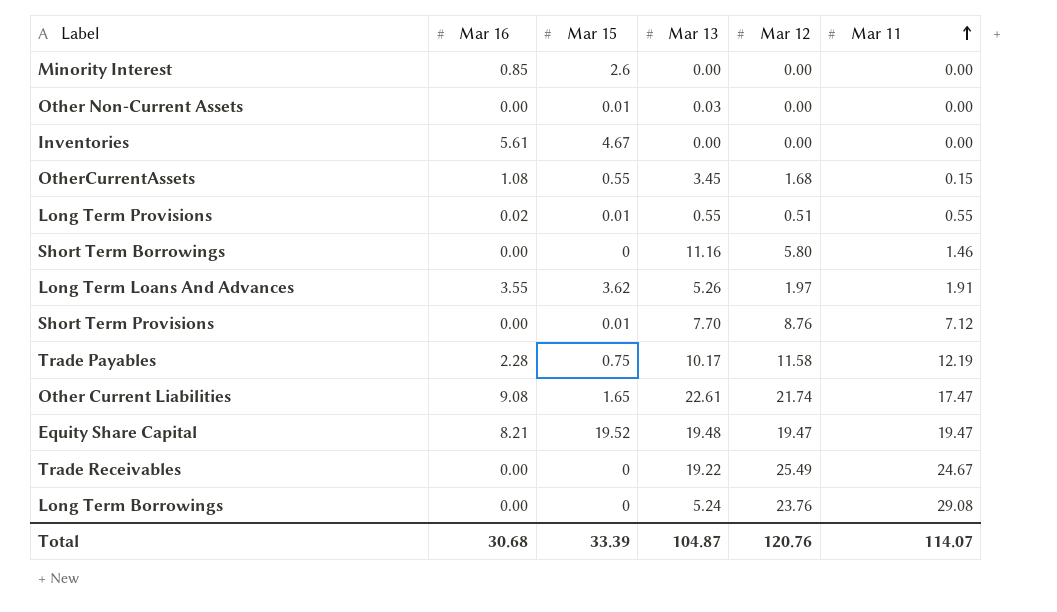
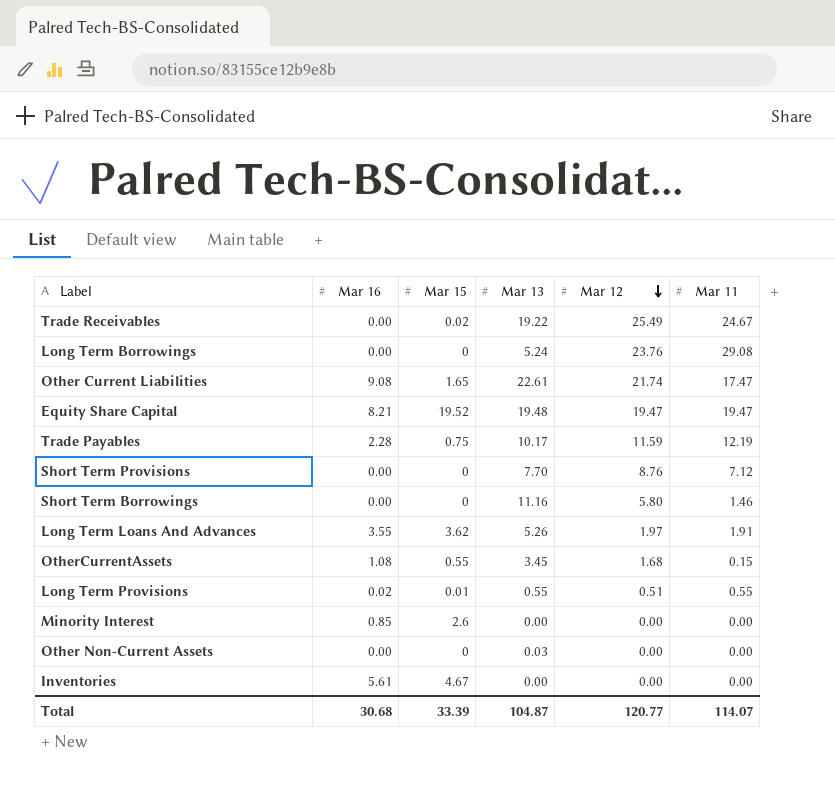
row order: Mar 11 ascending -> Mar 12 descending
Trade Receivables | Mar 15: 0 -> 0.02
Trade Payables | Mar 12: 11.58 -> 11.59
Short Term Provisions | Mar 15: 0.01 -> 0
Other Non-Current Assets | Mar 15: 0.01 -> 0
Total | Mar 12: 120.76 -> 120.77

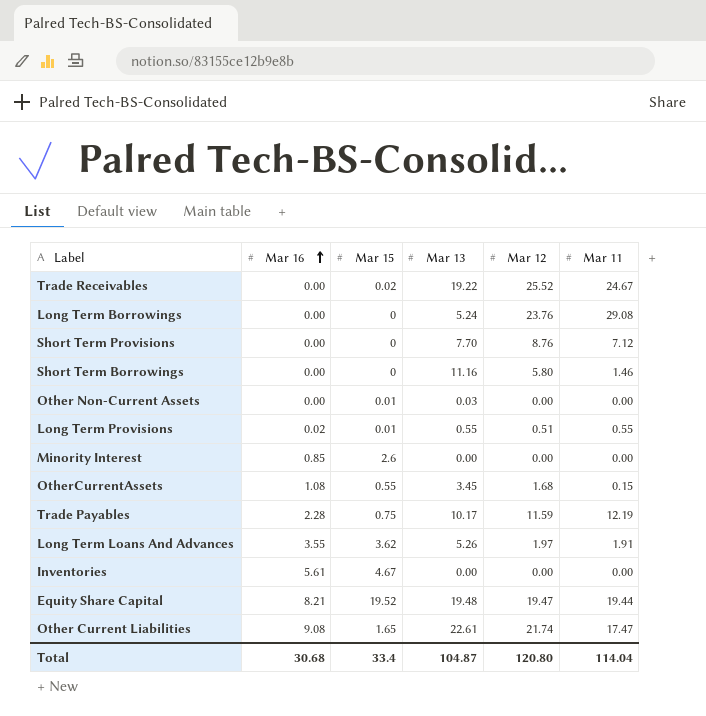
row order: Mar 12 descending -> Mar 16 ascending
Trade Receivables | Mar 12: 25.49 -> 25.52
Other Non-Current Assets | Mar 15: 0 -> 0.01
Equity Share Capital | Mar 11: 19.47 -> 19.44
Total | Mar 15: 33.39 -> 33.4
Total | Mar 12: 120.77 -> 120.80
Total | Mar 11: 114.07 -> 114.04

